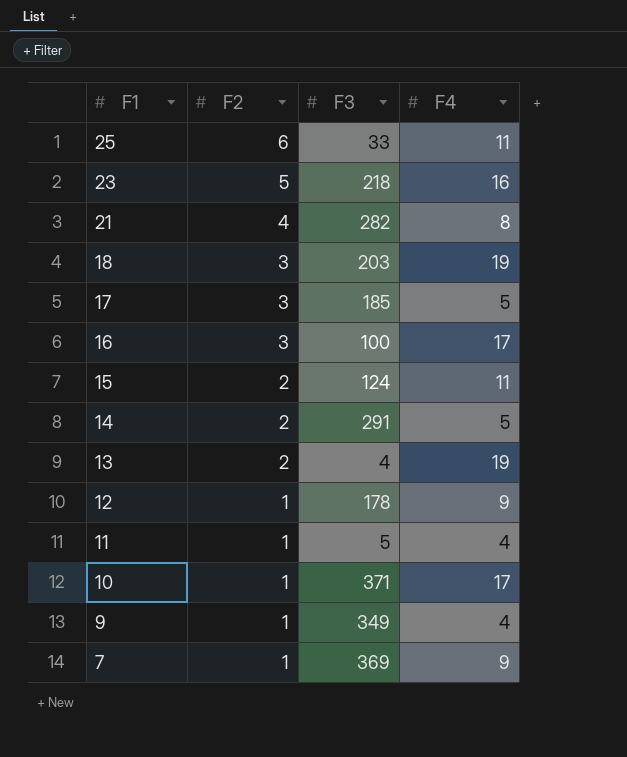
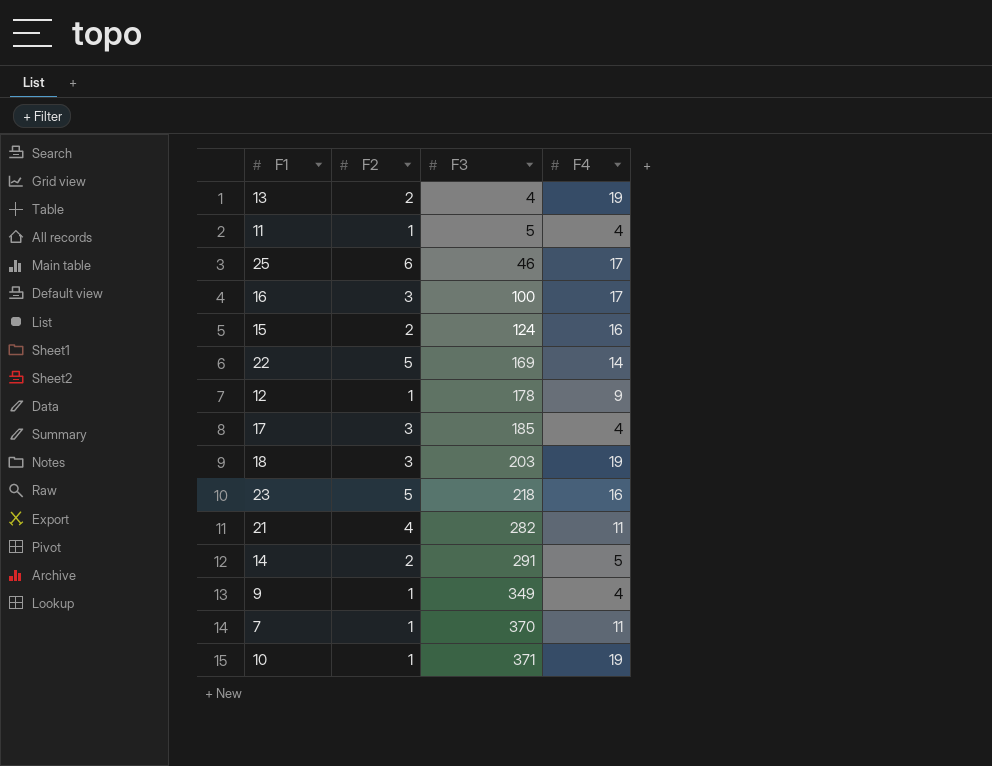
row order: F1 descending -> F3 ascending
25 | F3: 33 -> 46
25 | F4: 11 -> 17
15 | F4: 11 -> 16
row 22: none -> 5 | 169 | 14
17 | F4: 5 -> 4
21 | F4: 8 -> 11
7 | F3: 369 -> 370
7 | F4: 9 -> 11
10 | F4: 17 -> 19

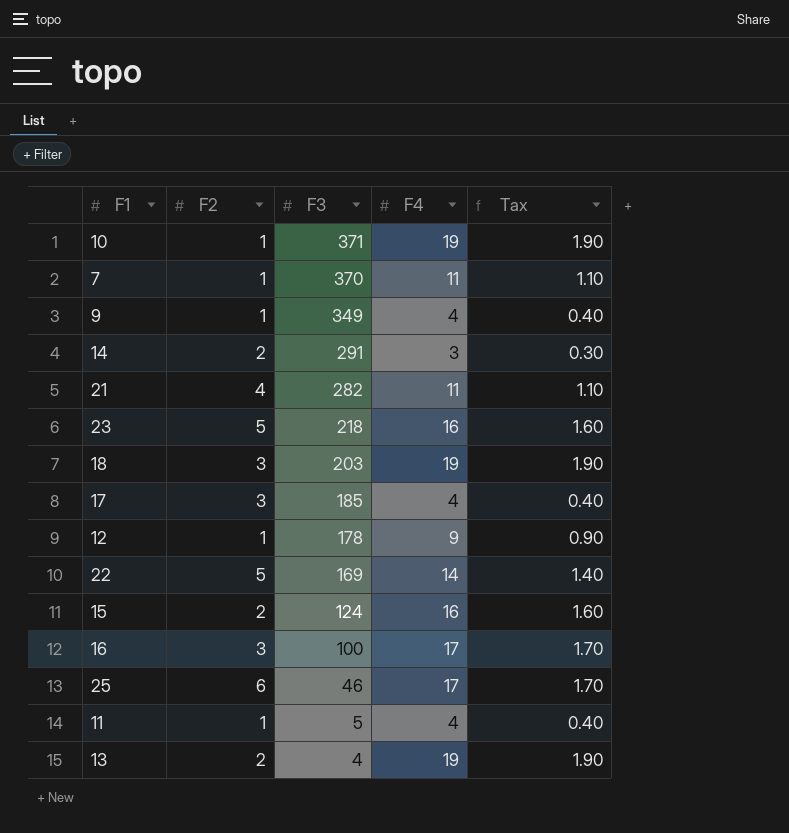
row order: F3 ascending -> F3 descending
column Tax | formula: none -> [F4] * 0.1
14 | F4: 5 -> 3

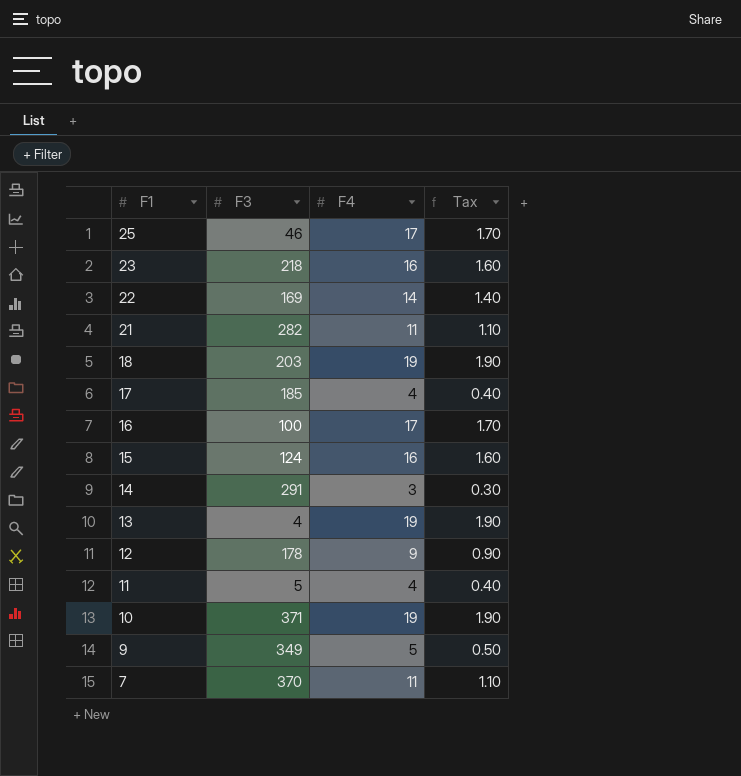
row order: F3 descending -> F1 descending
column F2 | position: 2 -> none
9 | F4: 4 -> 5
9 | Tax: 0.40 -> 0.50

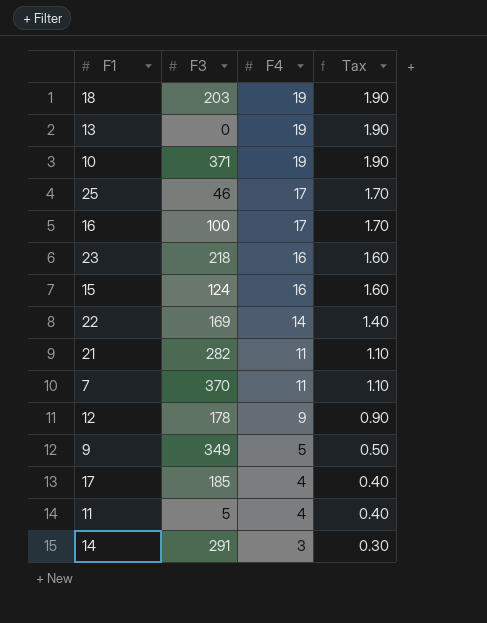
row order: F1 descending -> F4 descending
13 | F3: 4 -> 0

